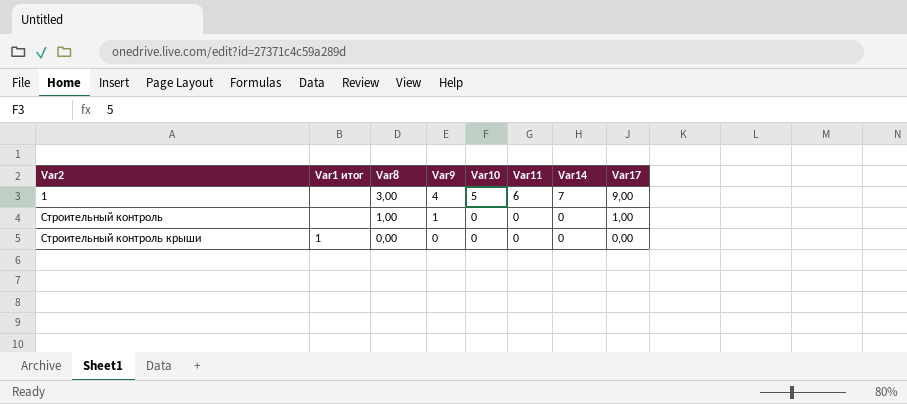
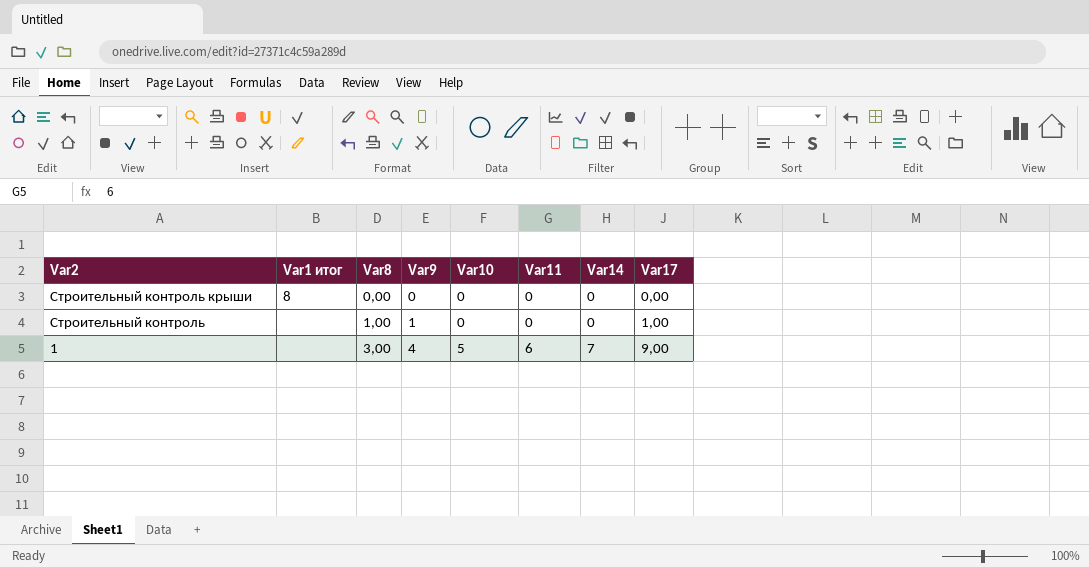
row order: Var2 ascending -> Var2 descending
Строительный контроль крыши | Var1 итог: 1 -> 8

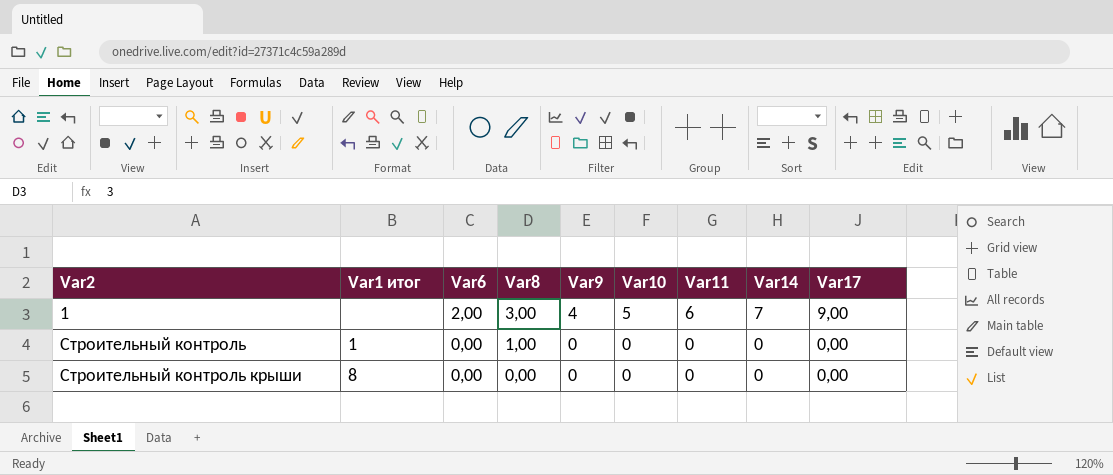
row order: Var2 descending -> Var2 ascending
column Var6 | position: none -> 3
Строительный контроль | Var1 итог: none -> 1
Строительный контроль | Var9: 1 -> 0
Строительный контроль | Var17: 1,00 -> 0,00

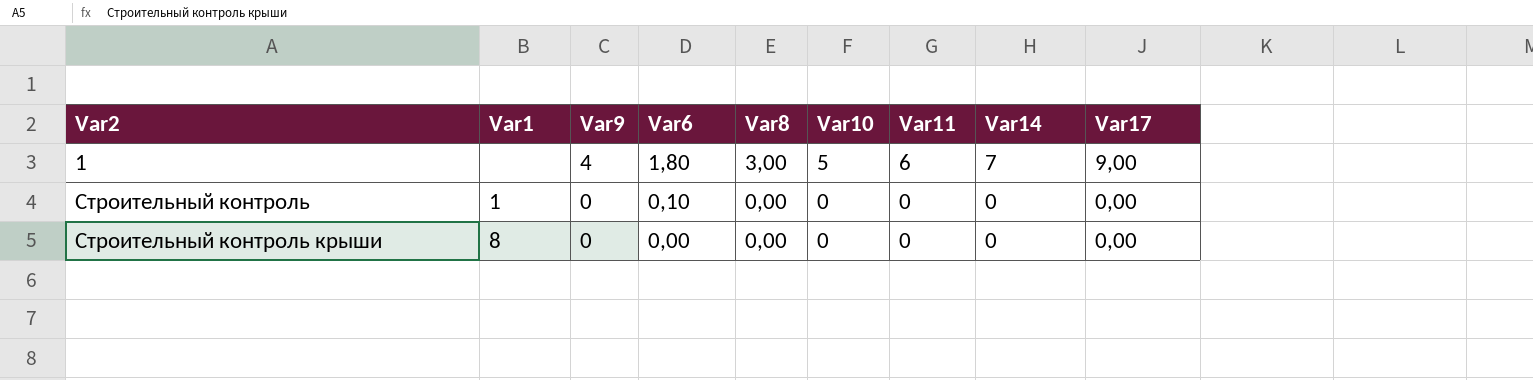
column name: Var1 итог -> Var1
column Var9 | position: 5 -> 3
1 | Var6: 2,00 -> 1,80
Строительный контроль | Var6: 0,00 -> 0,10
Строительный контроль | Var8: 1,00 -> 0,00

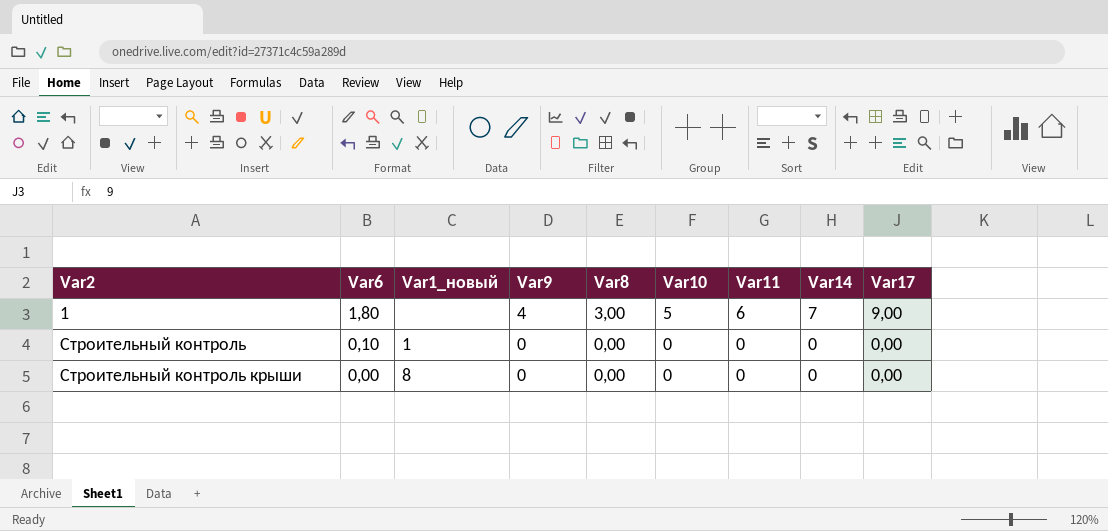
column Var6 | position: 4 -> 2
column name: Var1 -> Var1_новый

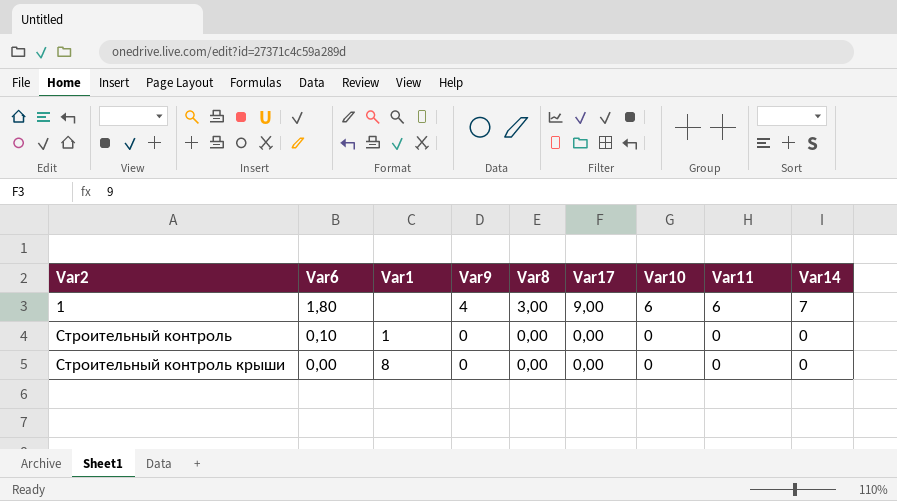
column name: Var1_новый -> Var1
column Var17 | position: 9 -> 6
1 | Var10: 5 -> 6

